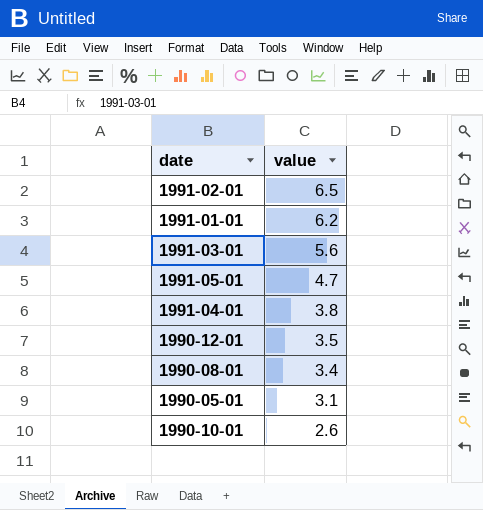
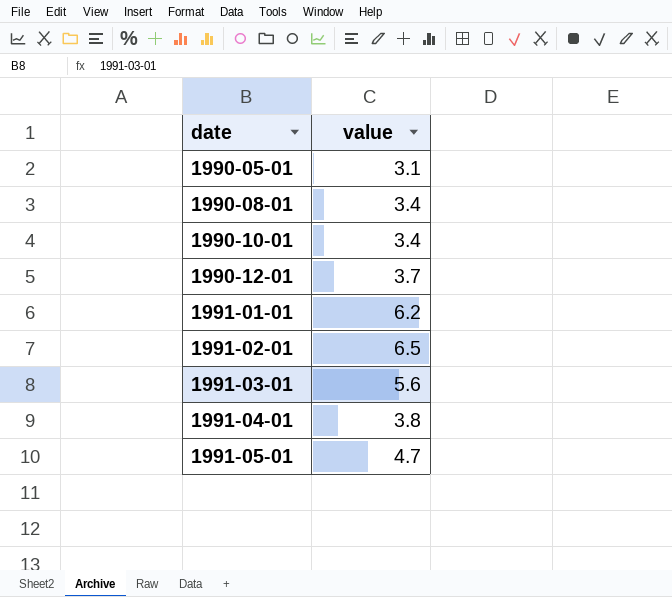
row order: value descending -> date ascending
1990-10-01 | value: 2.6 -> 3.4
1990-12-01 | value: 3.5 -> 3.7

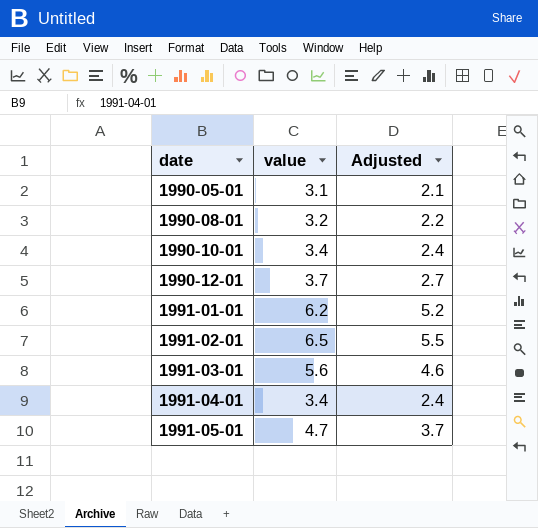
column Adjusted | formula: none -> [value] - 1
1990-08-01 | value: 3.4 -> 3.2
1991-04-01 | value: 3.8 -> 3.4

